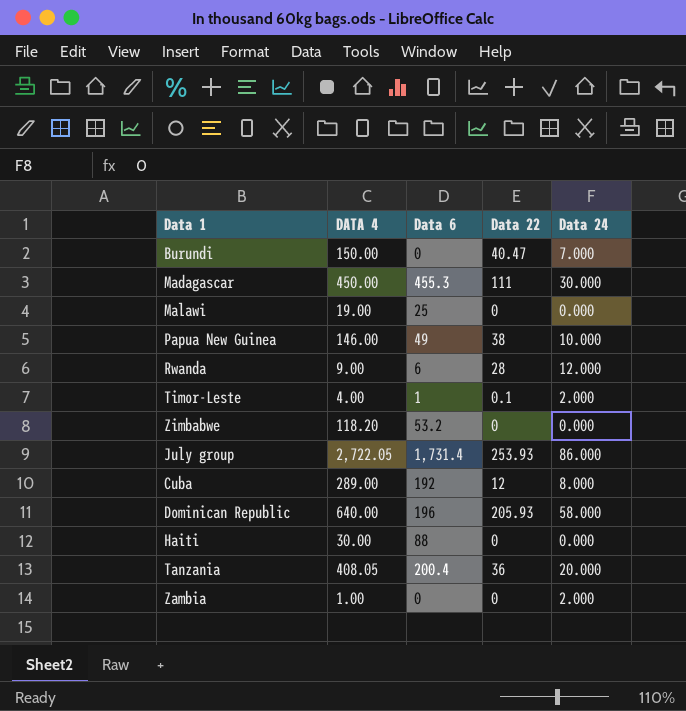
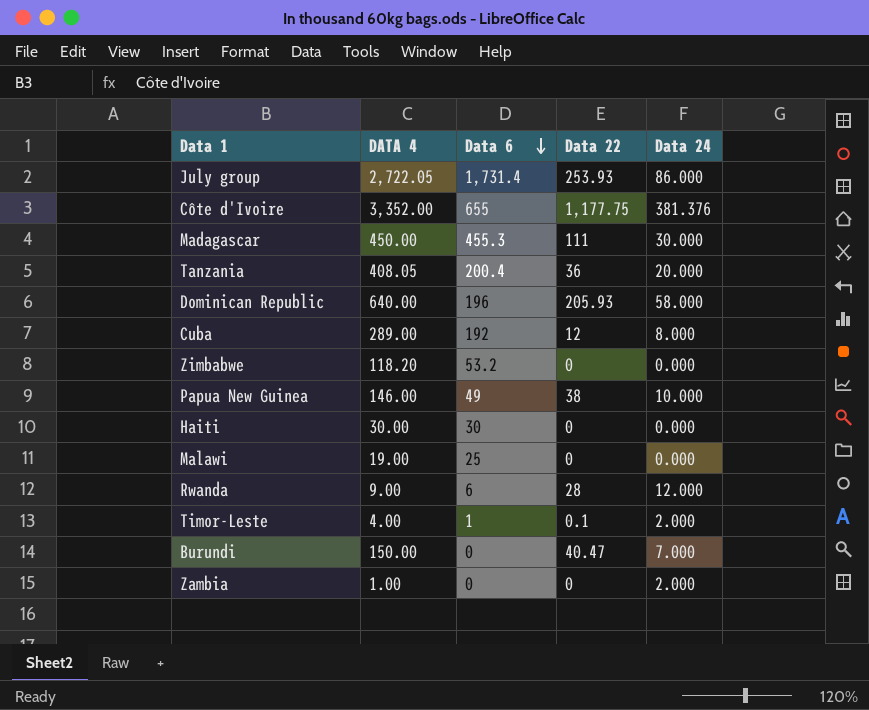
row order: none -> Data 6 descending
row Côte d'Ivoire: none -> 3,352.00 | 655 | 1,177.75 | 381.376
Haiti | Data 6: 88 -> 30

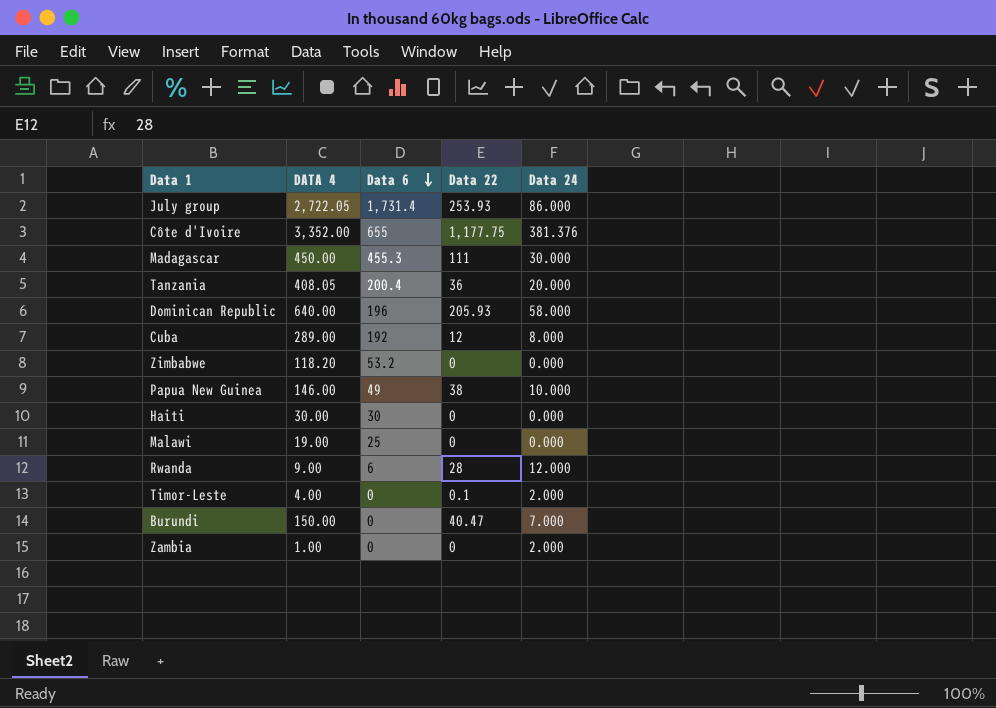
Timor-Leste | Data 6: 1 -> 0

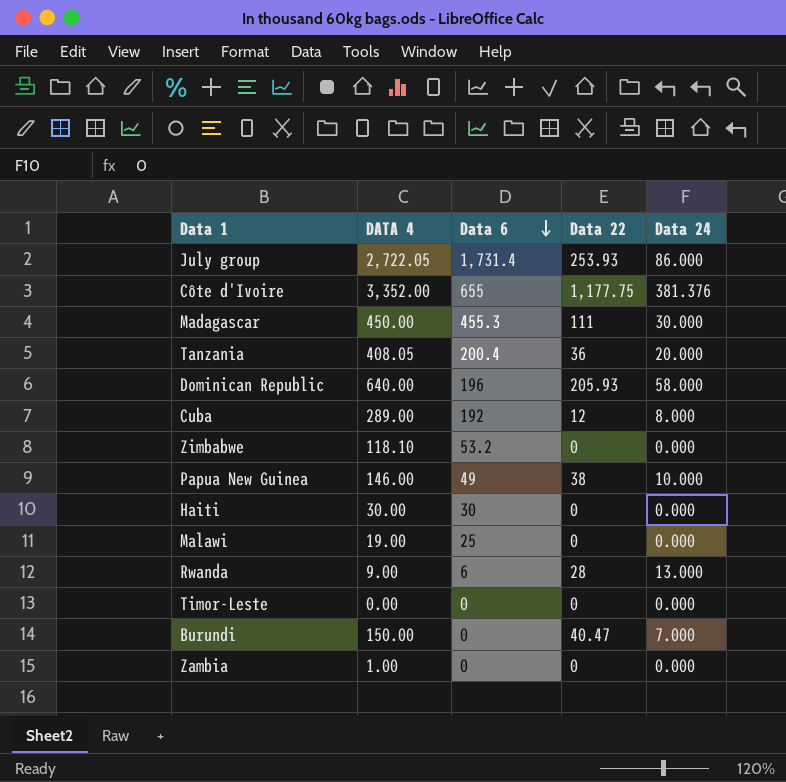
Zimbabwe | DATA 4: 118.20 -> 118.10
Rwanda | Data 24: 12.000 -> 13.000
Timor-Leste | DATA 4: 4.00 -> 0.00
Timor-Leste | Data 22: 0.1 -> 0
Timor-Leste | Data 24: 2.000 -> 0.000
Zambia | Data 24: 2.000 -> 0.000

